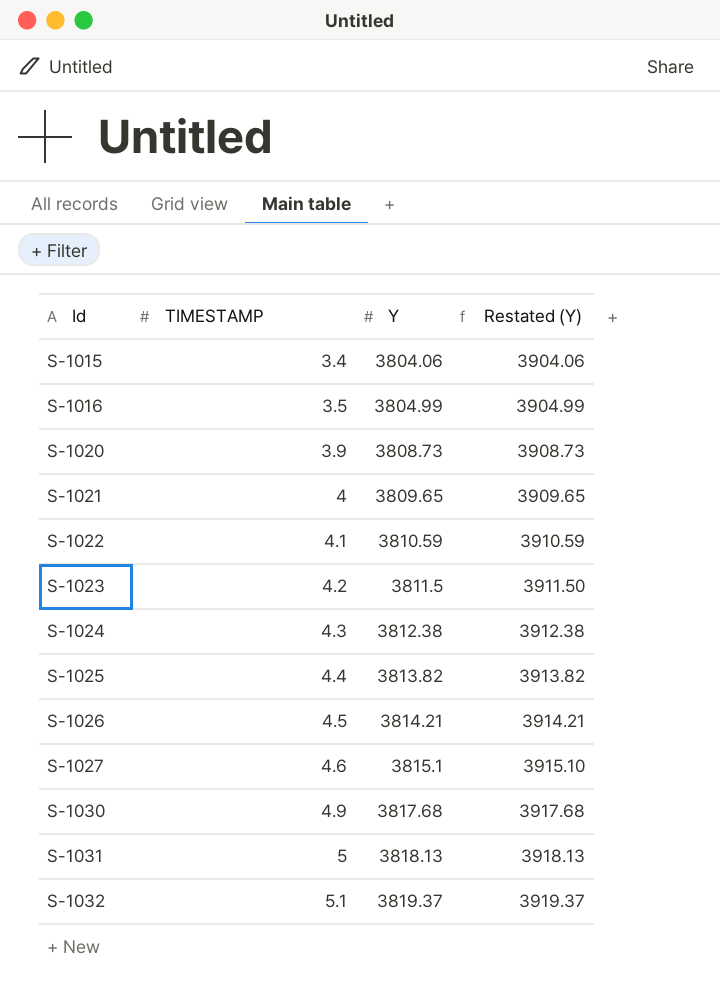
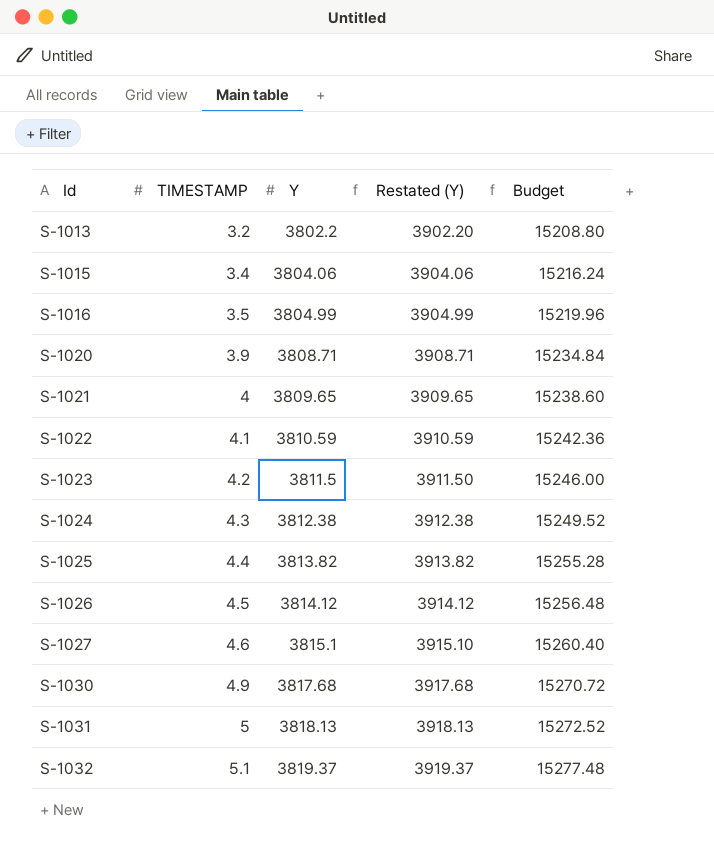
column Budget | formula: none -> [Y] * 4
row S-1013: none -> 3.2 | 3802.2 | 3902.20 | 15208.80
S-1020 | Y: 3808.73 -> 3808.71
S-1020 | Restated (Y): 3908.73 -> 3908.71
S-1026 | Y: 3814.21 -> 3814.12
S-1026 | Restated (Y): 3914.21 -> 3914.12

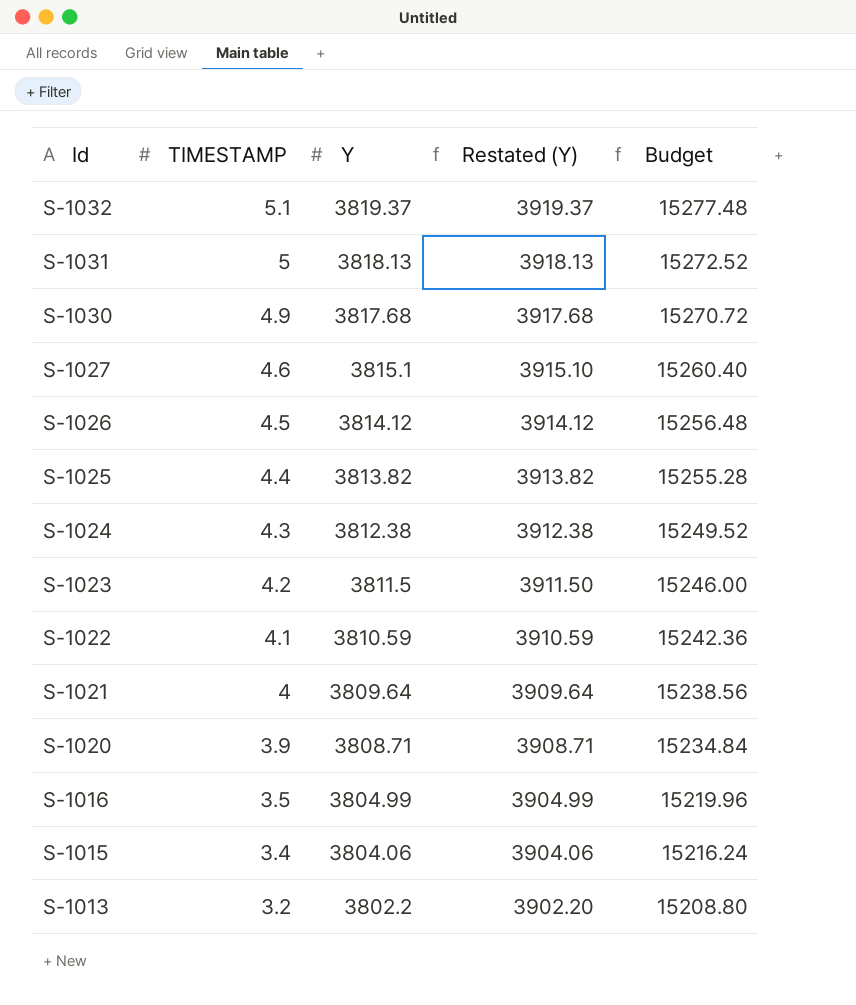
row order: Id ascending -> Id descending
S-1021 | Y: 3809.65 -> 3809.64
S-1021 | Restated (Y): 3909.65 -> 3909.64
S-1021 | Budget: 15238.60 -> 15238.56

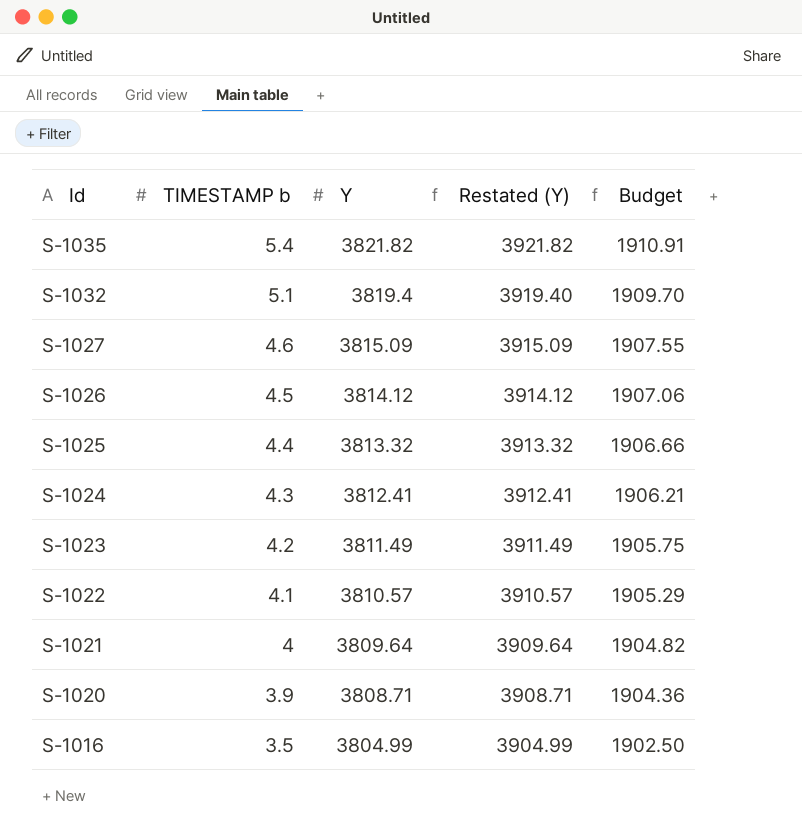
column name: TIMESTAMP -> TIMESTAMP b
column Budget | formula: [Y] * 4 -> [Y] * 0.5
row S-1031: 5 | 3818.13 | 3918.13 | 15272.52 -> none
row S-1030: 4.9 | 3817.68 | 3917.68 | 15270.72 -> none
row S-1015: 3.4 | 3804.06 | 3904.06 | 15216.24 -> none
row S-1013: 3.2 | 3802.2 | 3902.20 | 15208.80 -> none
row S-1035: none -> 5.4 | 3821.82 | 3921.82 | 1910.91
S-1032 | Y: 3819.37 -> 3819.4
S-1032 | Restated (Y): 3919.37 -> 3919.40
S-1027 | Y: 3815.1 -> 3815.09
S-1027 | Restated (Y): 3915.10 -> 3915.09
S-1025 | Y: 3813.82 -> 3813.32
S-1025 | Restated (Y): 3913.82 -> 3913.32
S-1024 | Y: 3812.38 -> 3812.41
S-1024 | Restated (Y): 3912.38 -> 3912.41
S-1023 | Y: 3811.5 -> 3811.49
S-1023 | Restated (Y): 3911.50 -> 3911.49
S-1022 | Y: 3810.59 -> 3810.57
S-1022 | Restated (Y): 3910.59 -> 3910.57

